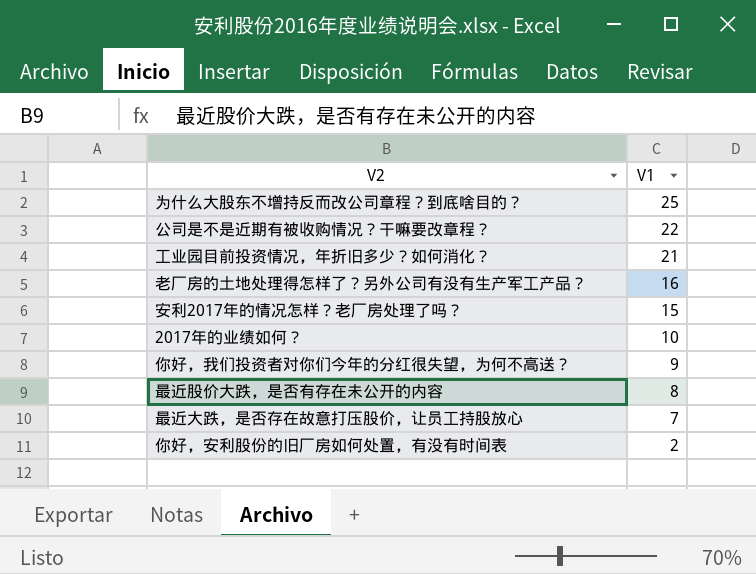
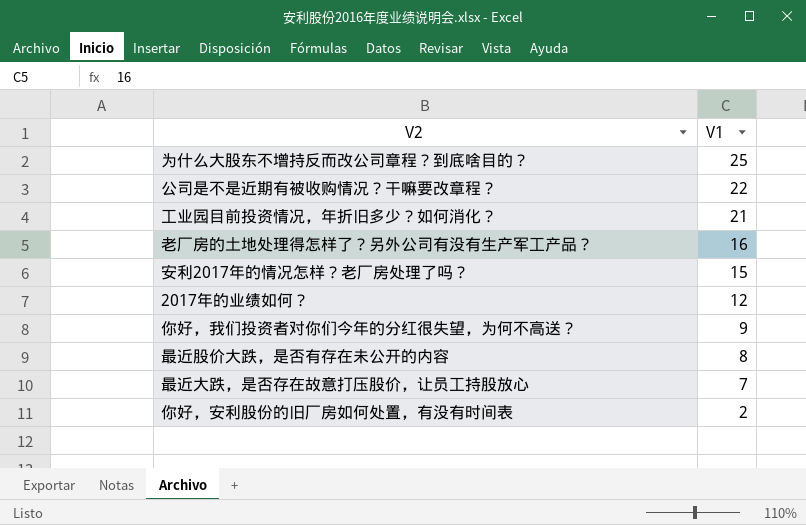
2017年的业绩如何？ | V1: 10 -> 12

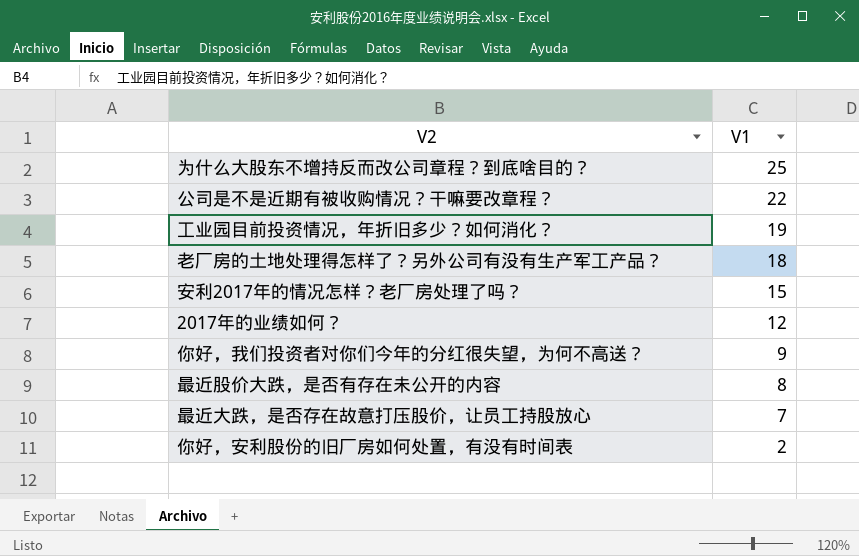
工业园目前投资情况，年折旧多少？如何消化？ | V1: 21 -> 19
老厂房的土地处理得怎样了？另外公司有没有生产军工产品？ | V1: 16 -> 18

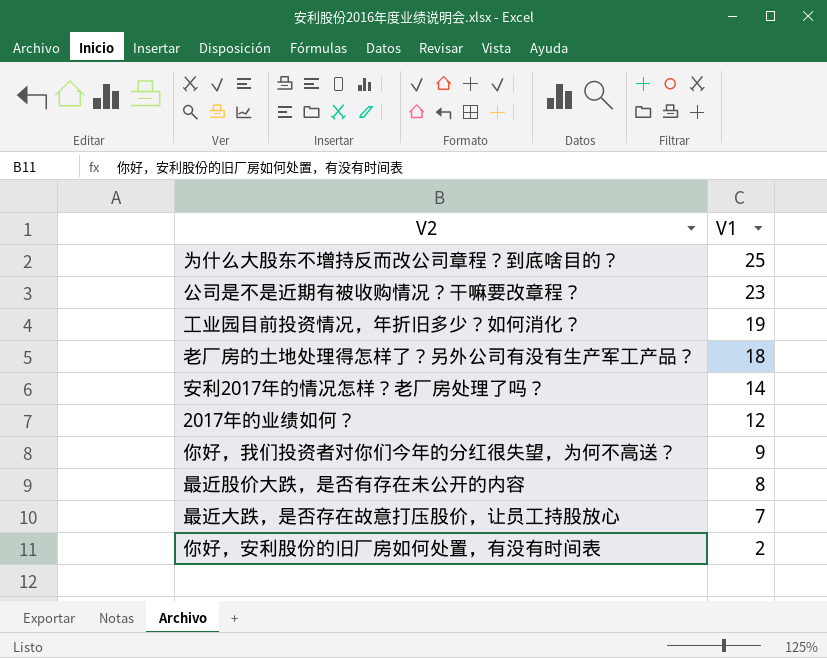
公司是不是近期有被收购情况？干嘛要改章程？ | V1: 22 -> 23
安利2017年的情况怎样？老厂房处理了吗？ | V1: 15 -> 14

